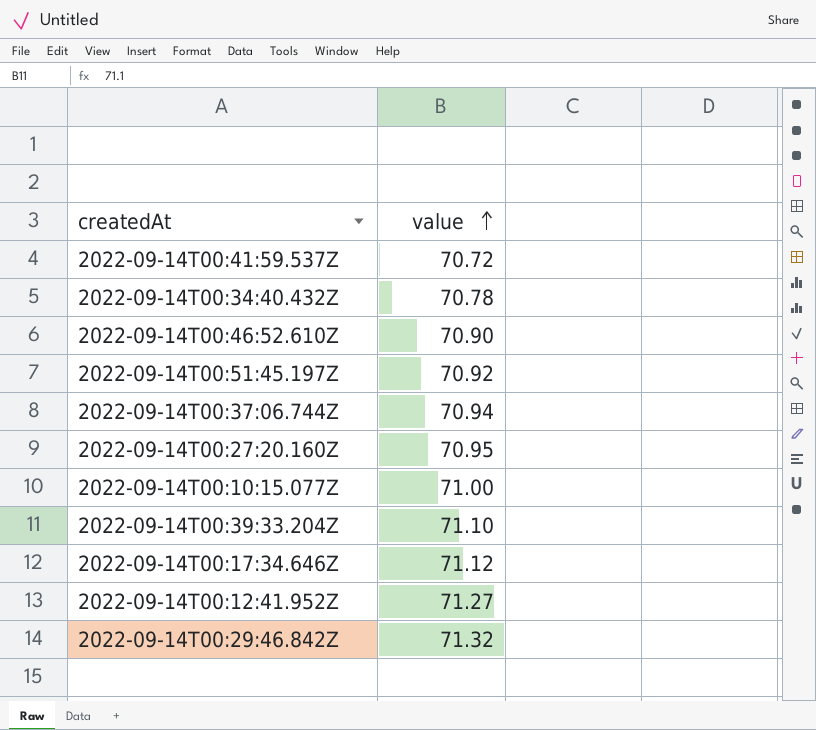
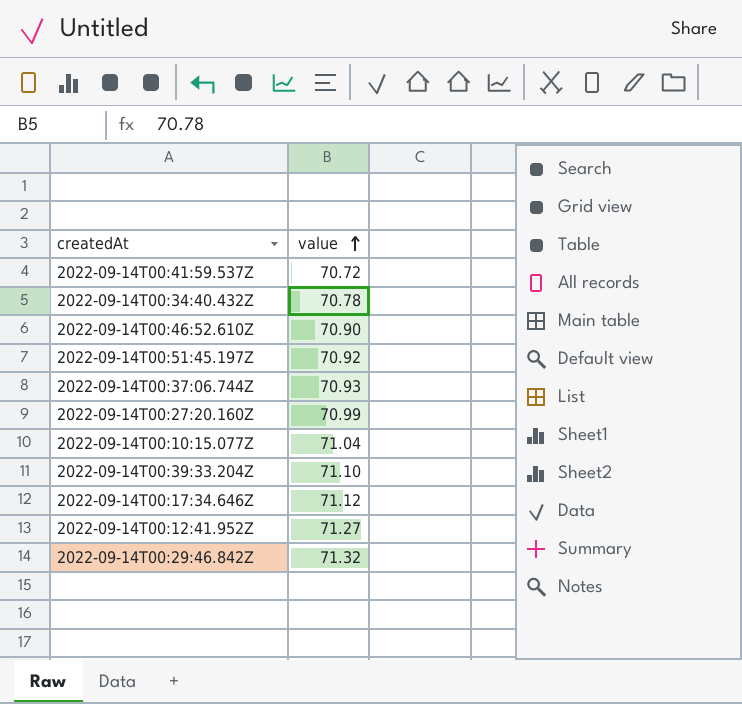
2022-09-14T00:37:06.744Z | value: 70.94 -> 70.93
2022-09-14T00:27:20.160Z | value: 70.95 -> 70.99
2022-09-14T00:10:15.077Z | value: 71.00 -> 71.04

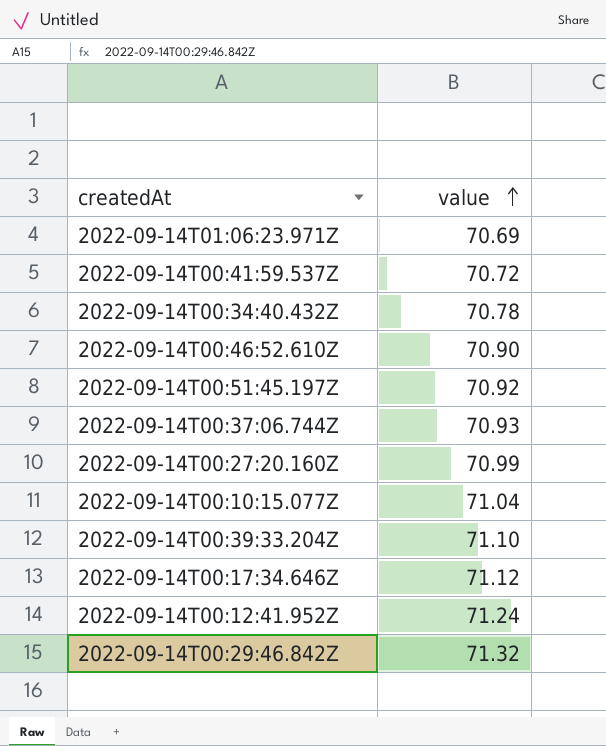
row 2022-09-14T01:06:23.971Z: none -> 70.69
2022-09-14T00:12:41.952Z | value: 71.27 -> 71.24

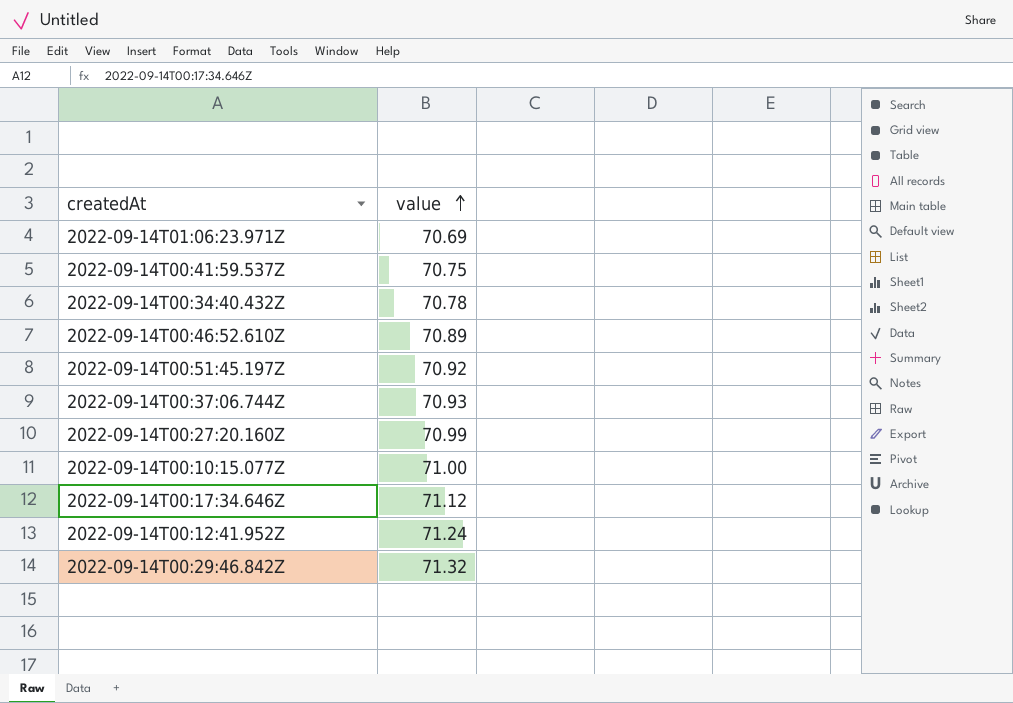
row 2022-09-14T00:39:33.204Z: 71.10 -> none
2022-09-14T00:41:59.537Z | value: 70.72 -> 70.75
2022-09-14T00:46:52.610Z | value: 70.90 -> 70.89
2022-09-14T00:10:15.077Z | value: 71.04 -> 71.00

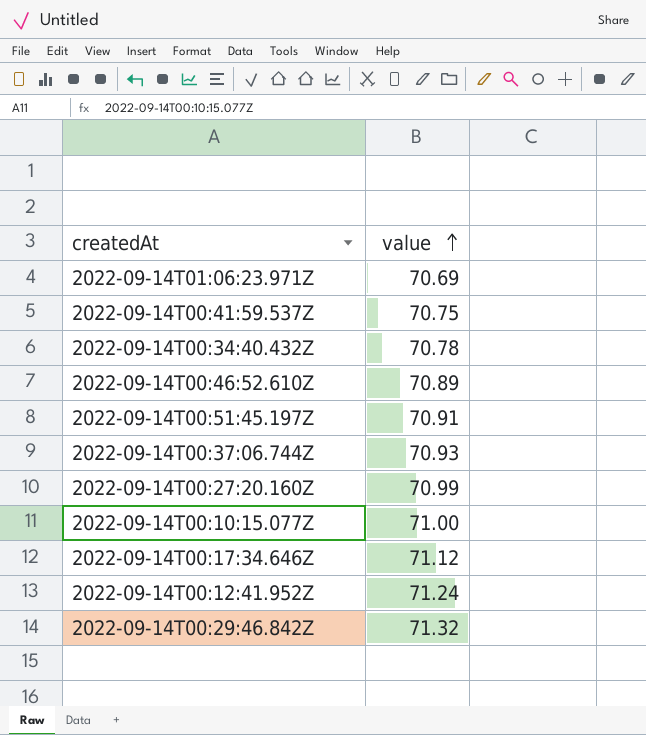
2022-09-14T00:51:45.197Z | value: 70.92 -> 70.91

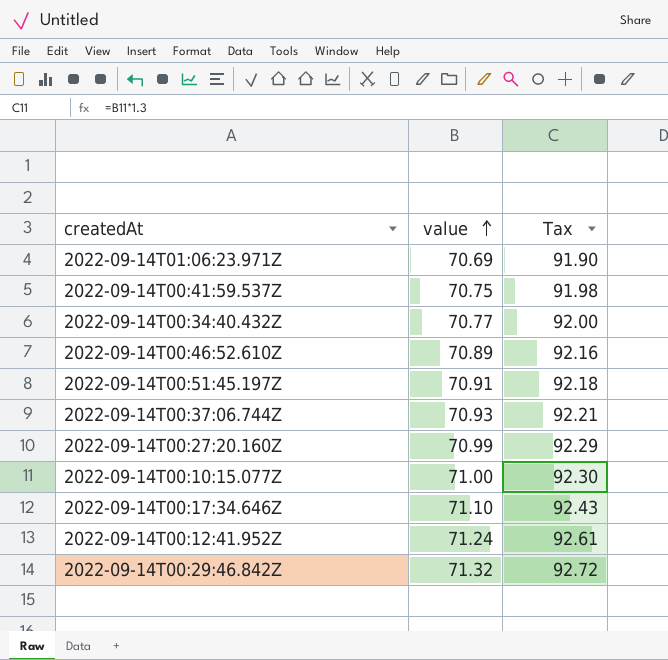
column Tax | formula: none -> [value] * 1.3
2022-09-14T00:34:40.432Z | value: 70.78 -> 70.77
2022-09-14T00:17:34.646Z | value: 71.12 -> 71.10

